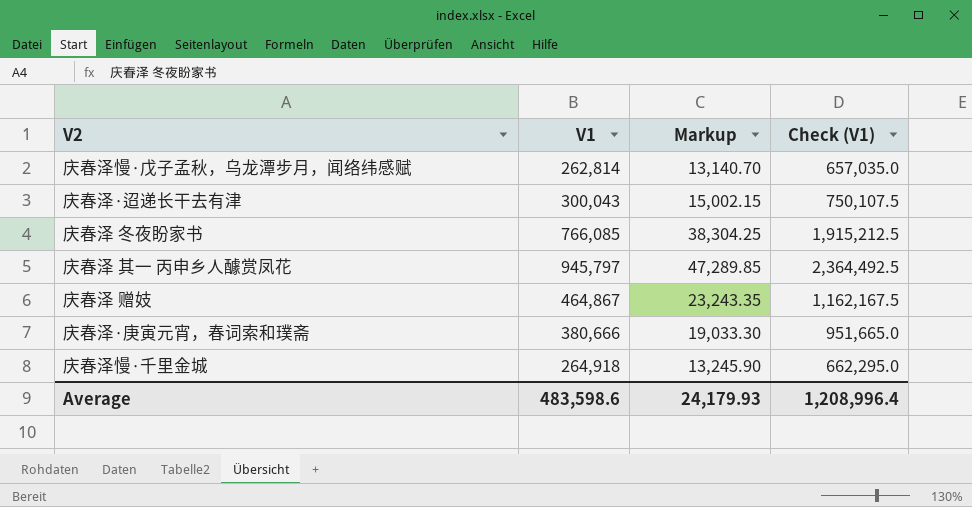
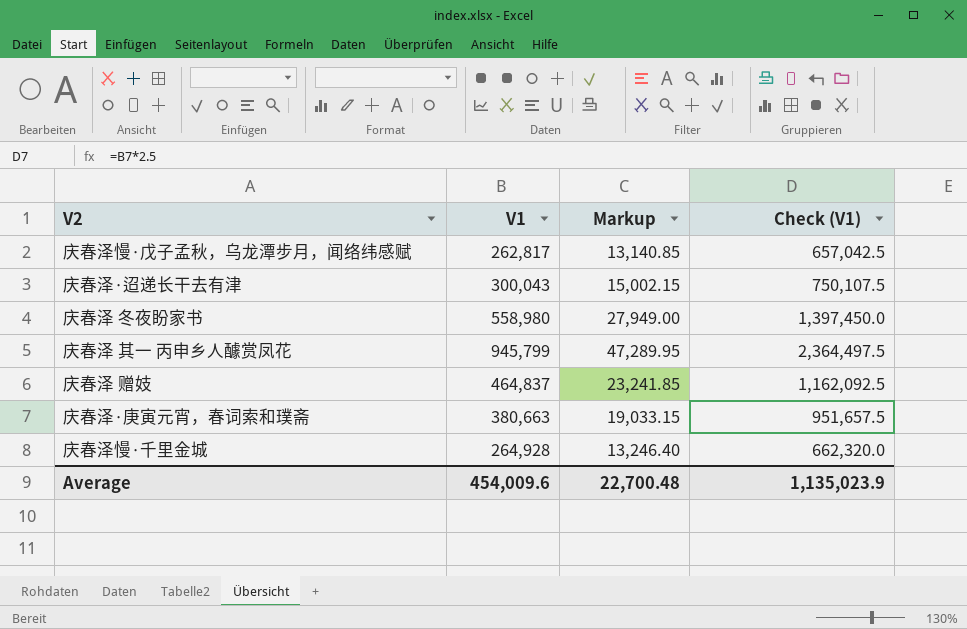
庆春泽慢·戊子孟秋，乌龙潭步月，闻络纬感赋 | V1: 262,814 -> 262,817
庆春泽慢·戊子孟秋，乌龙潭步月，闻络纬感赋 | Markup: 13,140.70 -> 13,140.85
庆春泽慢·戊子孟秋，乌龙潭步月，闻络纬感赋 | Check (V1): 657,035.0 -> 657,042.5
庆春泽 冬夜盼家书 | V1: 766,085 -> 558,980
庆春泽 冬夜盼家书 | Markup: 38,304.25 -> 27,949.00
庆春泽 冬夜盼家书 | Check (V1): 1,915,212.5 -> 1,397,450.0
庆春泽 其一 丙申乡人醵赏凤花 | V1: 945,797 -> 945,799
庆春泽 其一 丙申乡人醵赏凤花 | Markup: 47,289.85 -> 47,289.95
庆春泽 其一 丙申乡人醵赏凤花 | Check (V1): 2,364,492.5 -> 2,364,497.5
庆春泽 赠妓 | V1: 464,867 -> 464,837
庆春泽 赠妓 | Markup: 23,243.35 -> 23,241.85
庆春泽 赠妓 | Check (V1): 1,162,167.5 -> 1,162,092.5
庆春泽·庚寅元宵，春词索和璞斋 | V1: 380,666 -> 380,663
庆春泽·庚寅元宵，春词索和璞斋 | Markup: 19,033.30 -> 19,033.15
庆春泽·庚寅元宵，春词索和璞斋 | Check (V1): 951,665.0 -> 951,657.5
庆春泽慢·千里金城 | V1: 264,918 -> 264,928
庆春泽慢·千里金城 | Markup: 13,245.90 -> 13,246.40
庆春泽慢·千里金城 | Check (V1): 662,295.0 -> 662,320.0
Average | V1: 483,598.6 -> 454,009.6
Average | Markup: 24,179.93 -> 22,700.48
Average | Check (V1): 1,208,996.4 -> 1,135,023.9

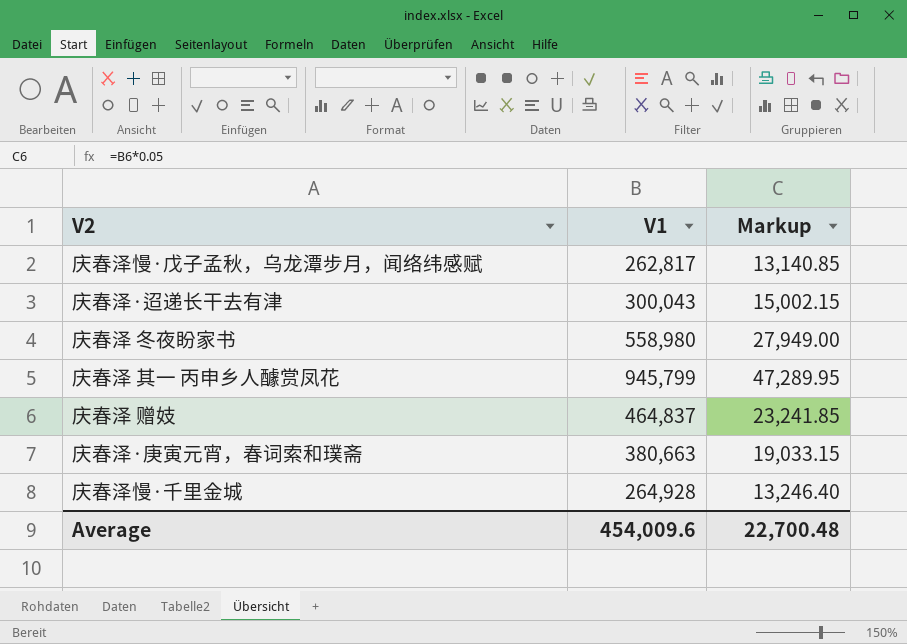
column Check (V1) | formula: [V1] * 2.5 -> none

